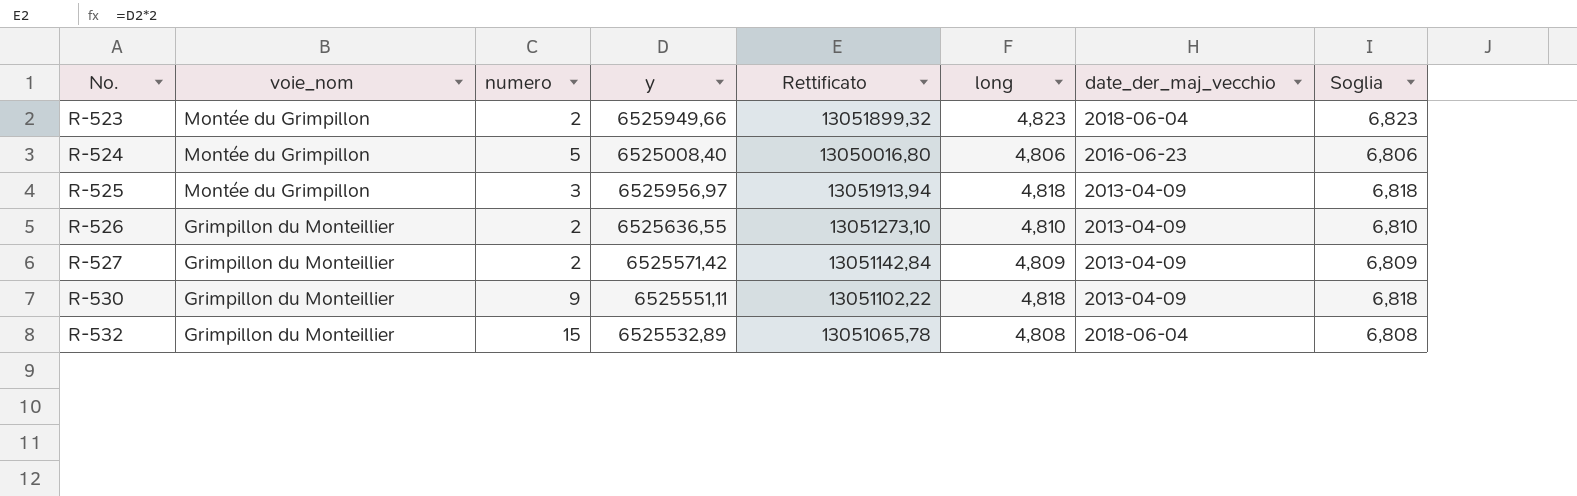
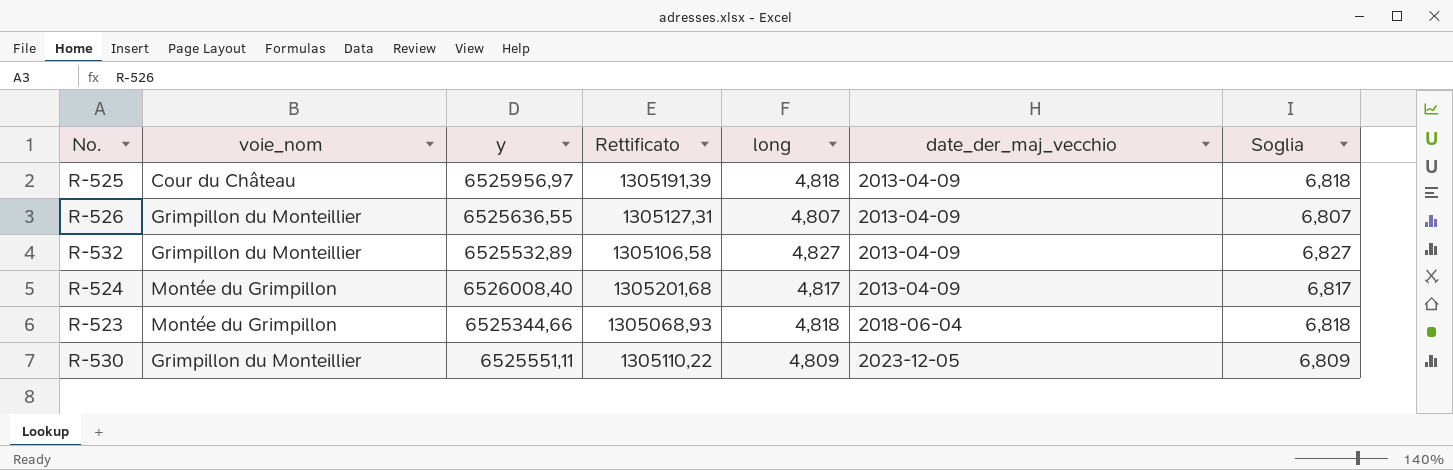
row order: No. ascending -> date_der_maj_vecchio ascending
column numero | position: 3 -> none
column Rettificato | formula: [y] * 2 -> [y] * 0,2
row R-527: Grimpillon du Monteillier | 2 | 6525571,42 | 13051142,84 | 4,809 | 2013-04-09 | 6,809 -> none
R-525 | voie_nom: Montée du Grimpillon -> Cour du Château
R-526 | long: 4,810 -> 4,807
R-526 | Soglia: 6,810 -> 6,807
R-532 | long: 4,808 -> 4,827
R-532 | date_der_maj_vecchio: 2018-06-04 -> 2013-04-09
R-532 | Soglia: 6,808 -> 6,827
R-524 | y: 6525008,40 -> 6526008,40
R-524 | long: 4,806 -> 4,817
R-524 | date_der_maj_vecchio: 2016-06-23 -> 2013-04-09
R-524 | Soglia: 6,806 -> 6,817
R-523 | y: 6525949,66 -> 6525344,66
R-523 | long: 4,823 -> 4,818
R-523 | Soglia: 6,823 -> 6,818
R-530 | long: 4,818 -> 4,809
R-530 | date_der_maj_vecchio: 2013-04-09 -> 2023-12-05
R-530 | Soglia: 6,818 -> 6,809

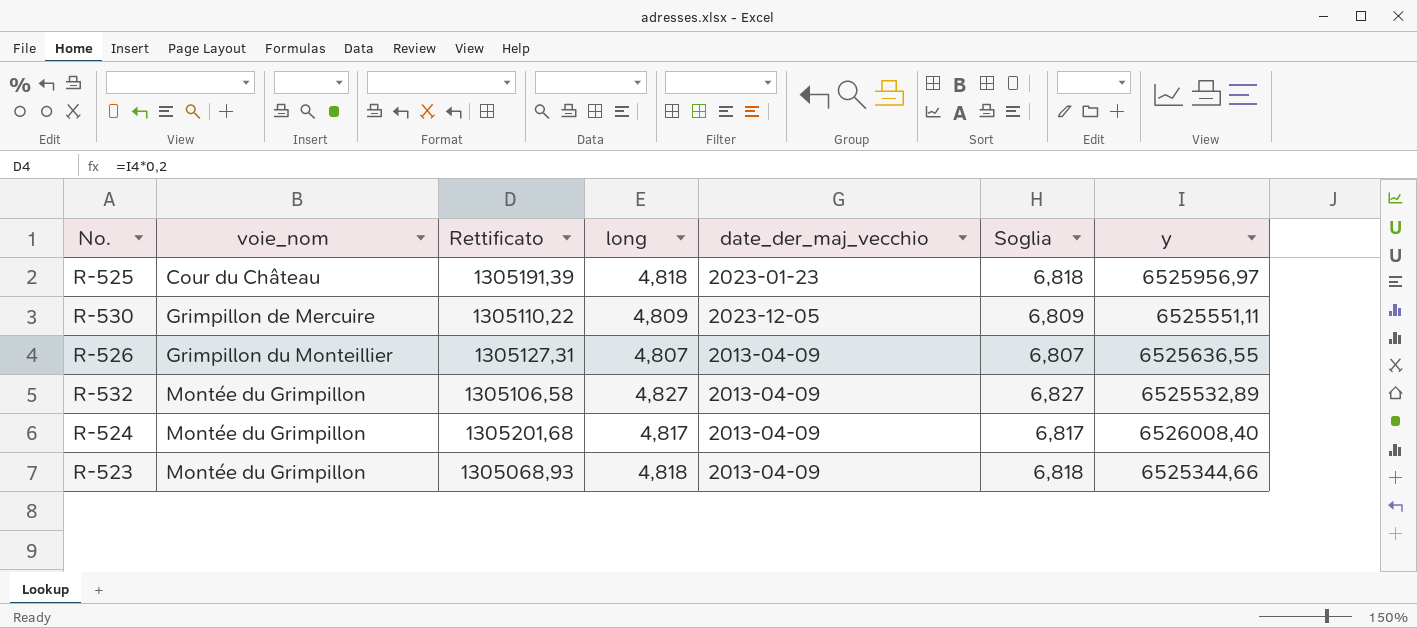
row order: date_der_maj_vecchio ascending -> voie_nom ascending
column y | position: 3 -> 7
R-525 | date_der_maj_vecchio: 2013-04-09 -> 2023-01-23
R-530 | voie_nom: Grimpillon du Monteillier -> Grimpillon de Mercuire
R-532 | voie_nom: Grimpillon du Monteillier -> Montée du Grimpillon
R-523 | date_der_maj_vecchio: 2018-06-04 -> 2013-04-09

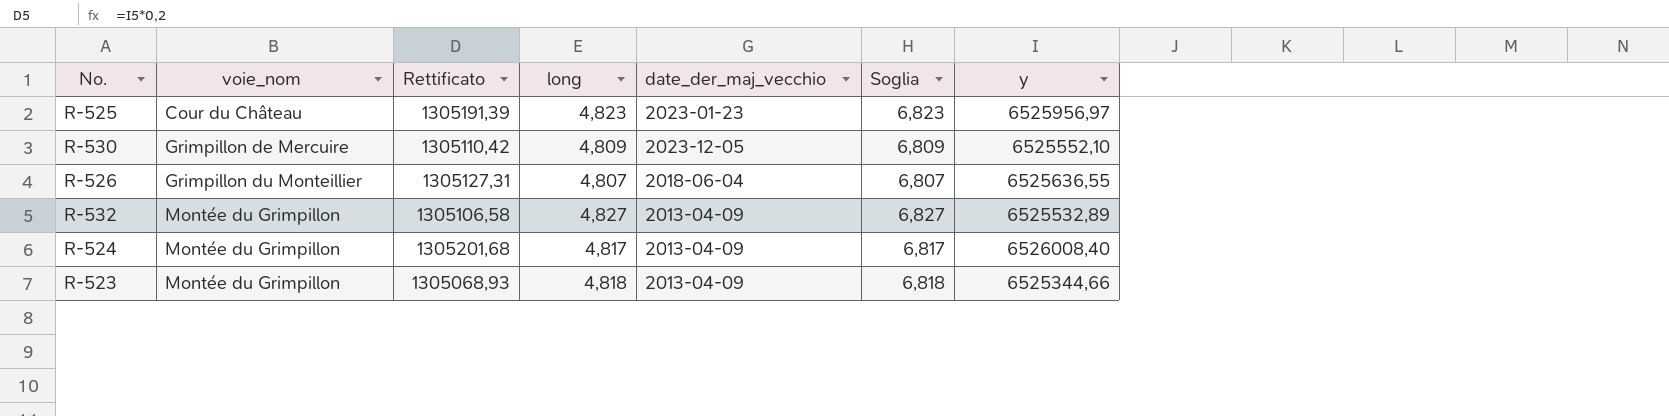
R-525 | long: 4,818 -> 4,823
R-525 | Soglia: 6,818 -> 6,823
R-530 | Rettificato: 1305110,22 -> 1305110,42
R-530 | y: 6525551,11 -> 6525552,10
R-526 | date_der_maj_vecchio: 2013-04-09 -> 2018-06-04

